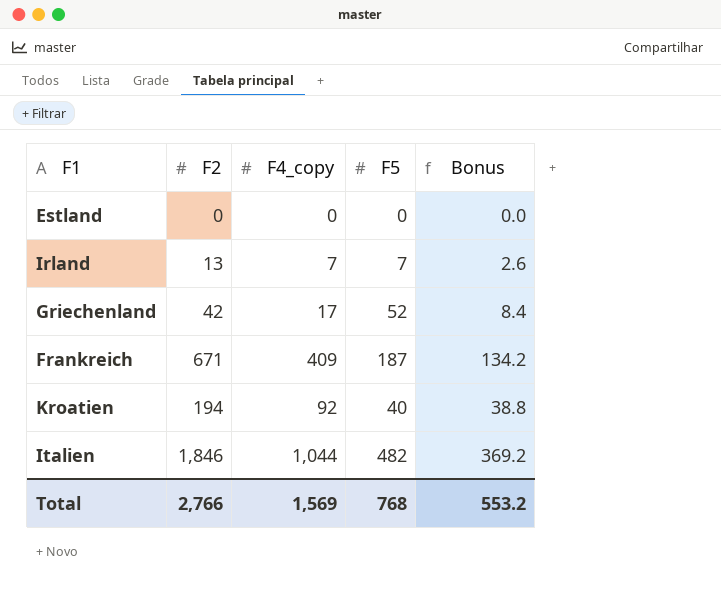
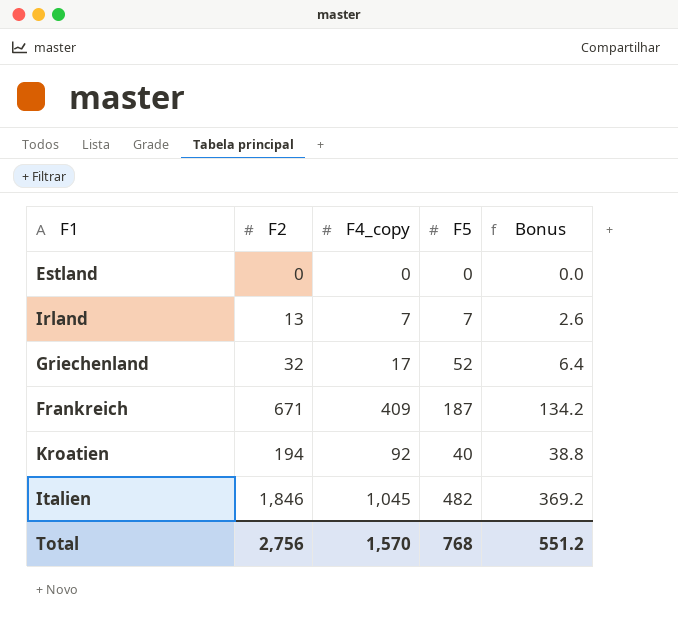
Griechenland | F2: 42 -> 32
Griechenland | Bonus: 8.4 -> 6.4
Italien | F4_copy: 1,044 -> 1,045
Total | F2: 2,766 -> 2,756
Total | F4_copy: 1,569 -> 1,570
Total | Bonus: 553.2 -> 551.2

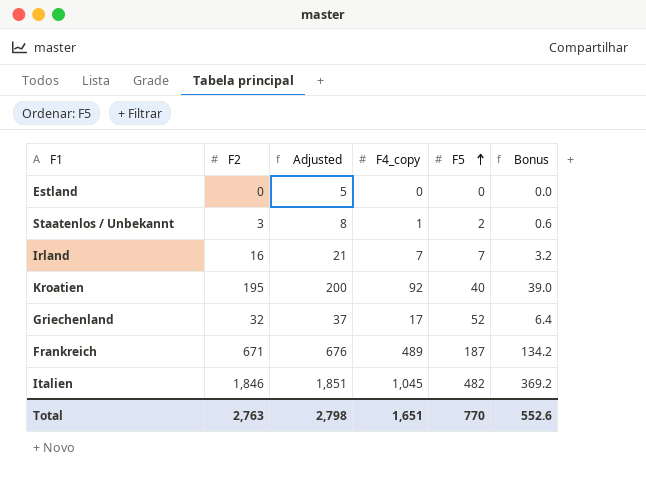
row order: none -> F5 ascending
column Adjusted | formula: none -> [F2] + 5
row Staatenlos / Unbekannt: none -> 3 | 8 | 1 | 2 | 0.6
Irland | F2: 13 -> 16
Irland | Bonus: 2.6 -> 3.2
Kroatien | F2: 194 -> 195
Kroatien | Bonus: 38.8 -> 39.0
Frankreich | F4_copy: 409 -> 489
Total | F2: 2,756 -> 2,763
Total | F4_copy: 1,570 -> 1,651
Total | F5: 768 -> 770
Total | Bonus: 551.2 -> 552.6

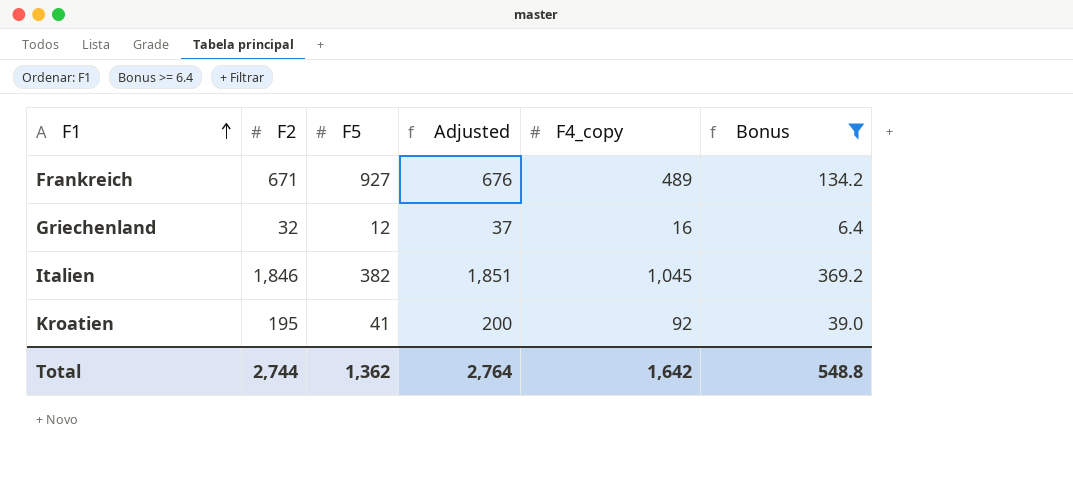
filter: none -> Bonus >= 6.4
row order: F5 ascending -> F1 ascending
column F5 | position: 5 -> 3
Frankreich | F5: 187 -> 927
Griechenland | F5: 52 -> 12
Griechenland | F4_copy: 17 -> 16
Italien | F5: 482 -> 382
Kroatien | F5: 40 -> 41
Total | F2: 2,763 -> 2,744
Total | F5: 770 -> 1,362
Total | Adjusted: 2,798 -> 2,764
Total | F4_copy: 1,651 -> 1,642
Total | Bonus: 552.6 -> 548.8

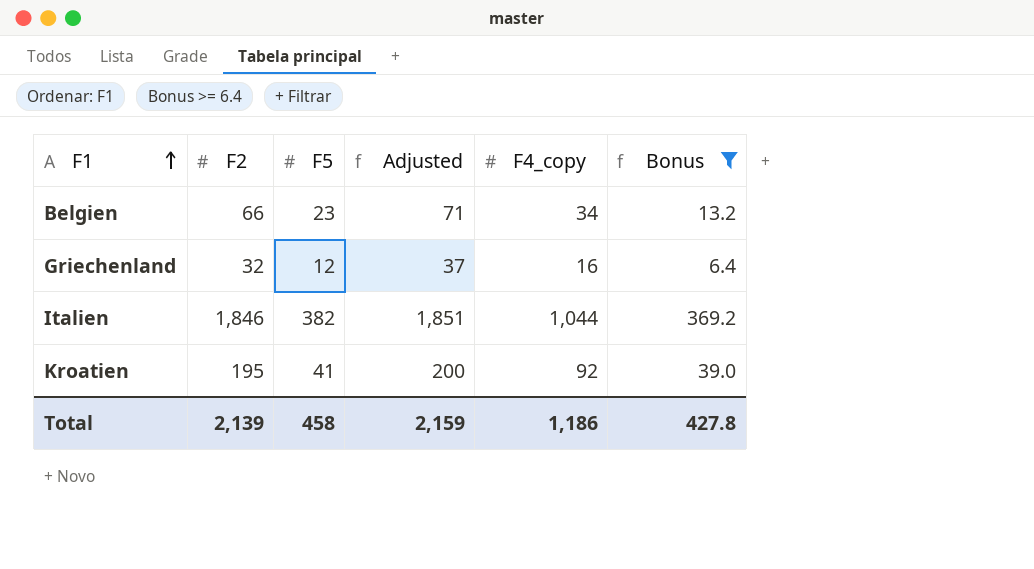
row Frankreich: 671 | 927 | 676 | 489 | 134.2 -> none
row Belgien: none -> 66 | 23 | 71 | 34 | 13.2
Italien | F4_copy: 1,045 -> 1,044
Total | F2: 2,744 -> 2,139
Total | F5: 1,362 -> 458
Total | Adjusted: 2,764 -> 2,159
Total | F4_copy: 1,642 -> 1,186
Total | Bonus: 548.8 -> 427.8

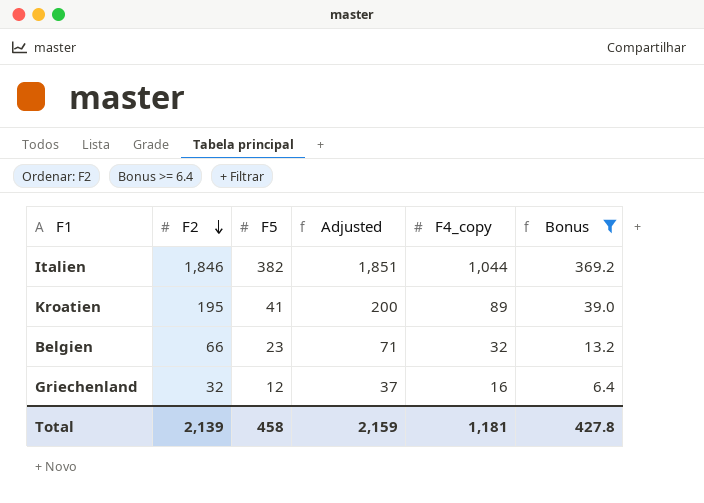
row order: F1 ascending -> F2 descending
Kroatien | F4_copy: 92 -> 89
Belgien | F4_copy: 34 -> 32
Total | F4_copy: 1,186 -> 1,181

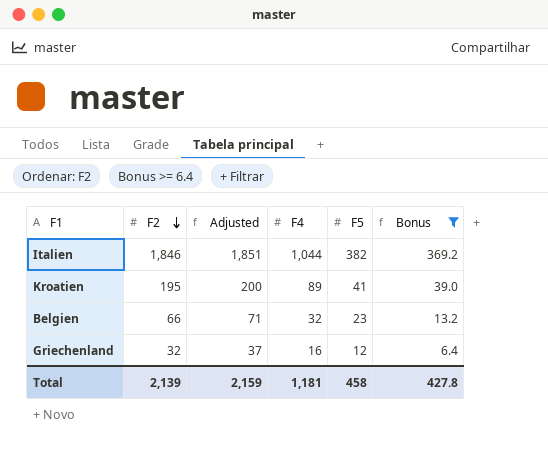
column name: F4_copy -> F4
column F5 | position: 3 -> 5

